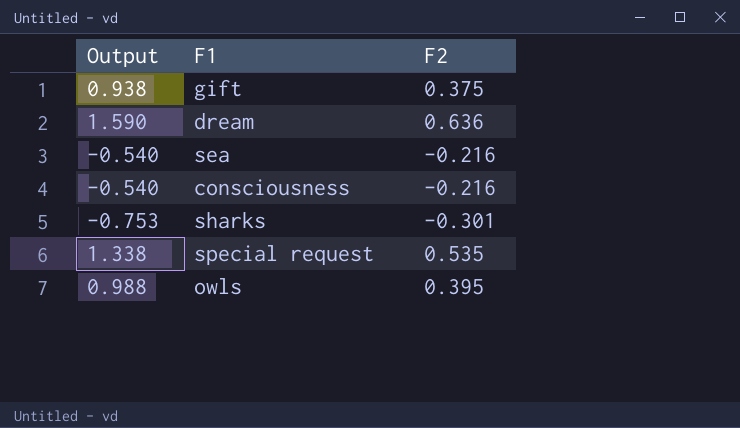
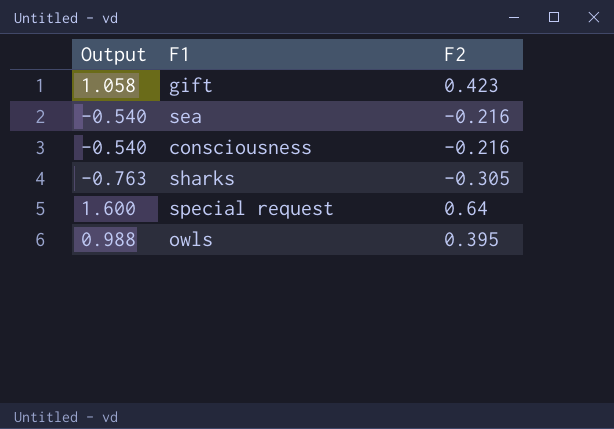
row dream: 1.590 | 0.636 -> none
gift | Output: 0.938 -> 1.058
gift | F2: 0.375 -> 0.423
sharks | Output: -0.753 -> -0.763
sharks | F2: -0.301 -> -0.305
special request | Output: 1.338 -> 1.600
special request | F2: 0.535 -> 0.64

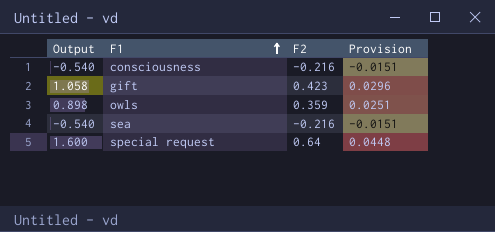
row order: none -> F1 ascending
column Provision | formula: none -> [F2] * 0.07
row sharks: -0.763 | -0.305 -> none
owls | Output: 0.988 -> 0.898
owls | F2: 0.395 -> 0.359

